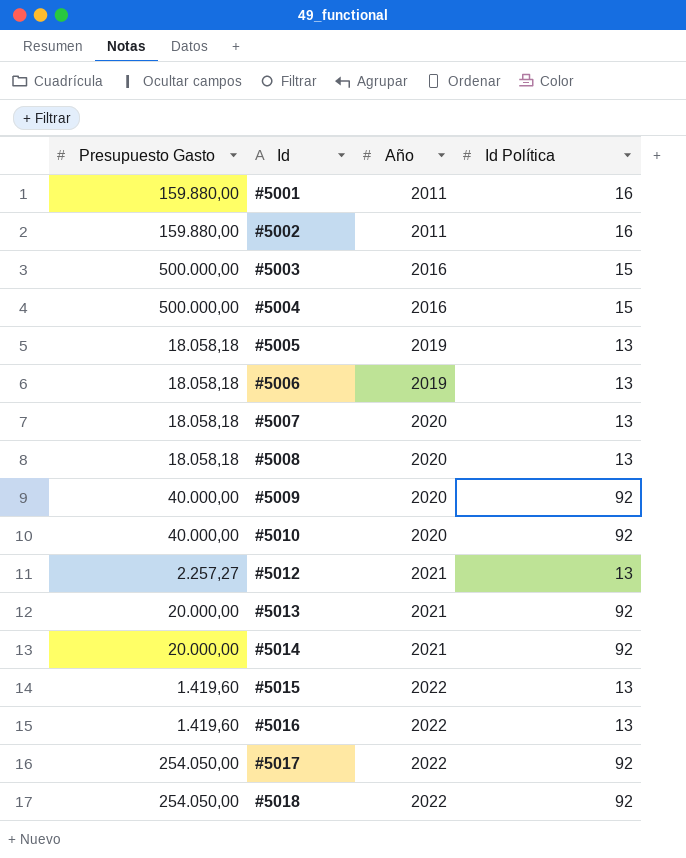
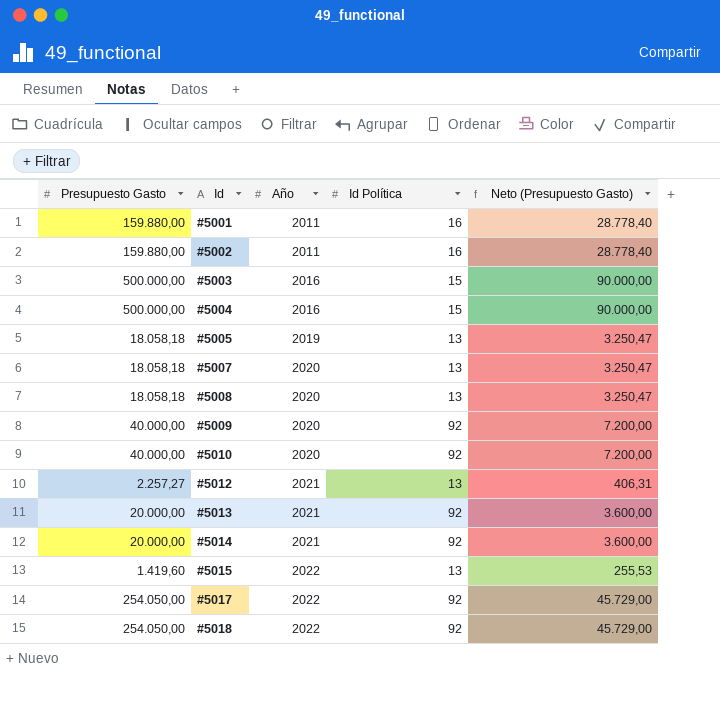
column Neto (Presupuesto Gasto) | formula: none -> [Presupuesto Gasto] * 0,18
row #5006: 18.058,18 | 2019 | 13 -> none
row #5016: 1.419,60 | 2022 | 13 -> none

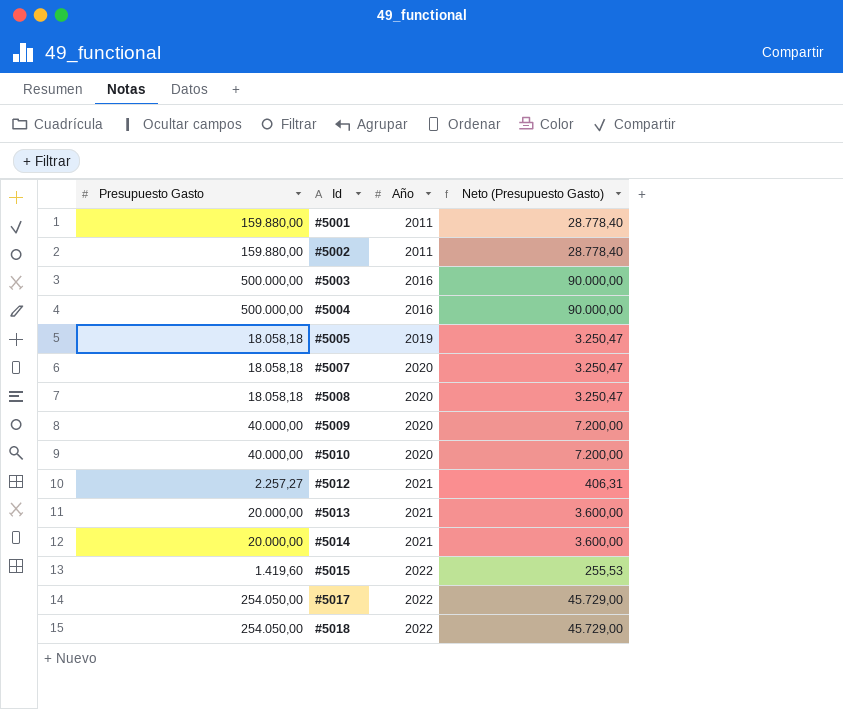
column Id Política | position: 4 -> none

